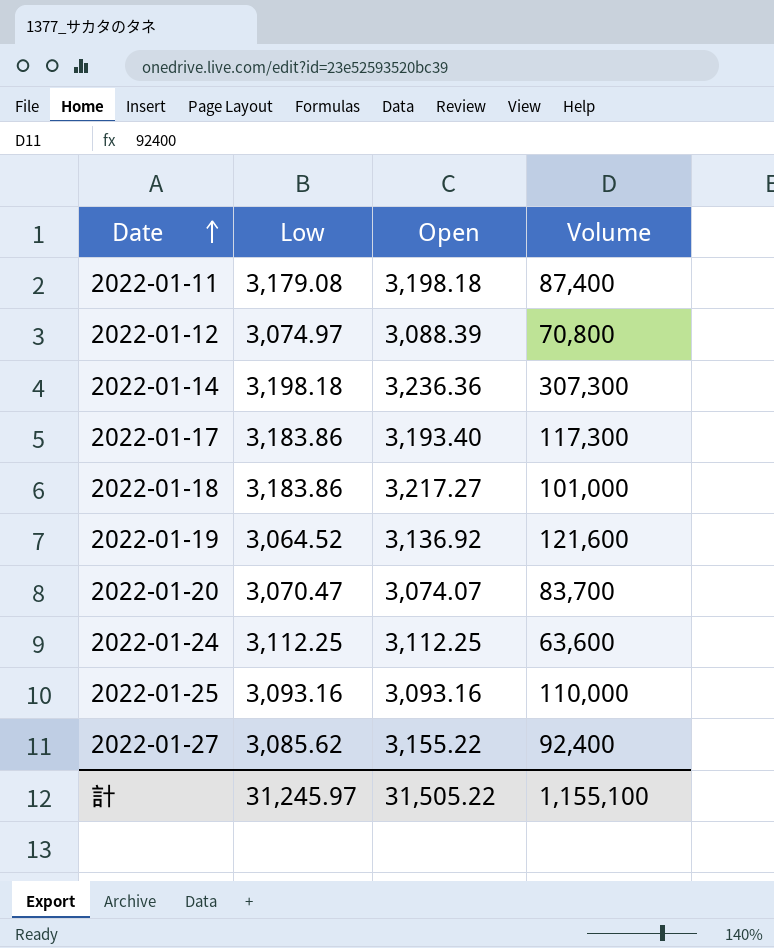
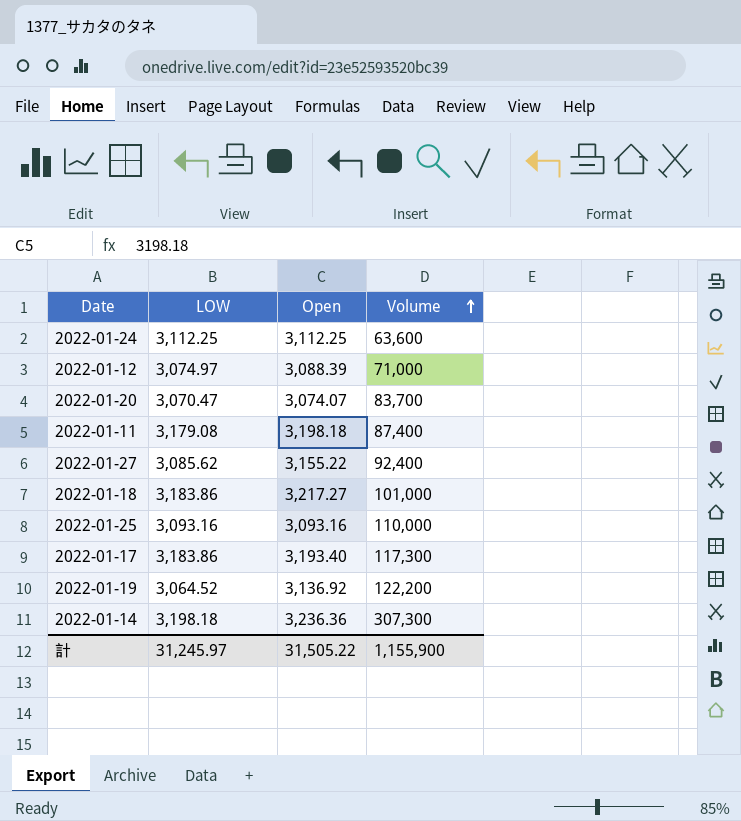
row order: Date ascending -> Volume ascending
column name: Low -> LOW
2022-01-12 | Volume: 70,800 -> 71,000
2022-01-19 | Volume: 121,600 -> 122,200
計 | Volume: 1,155,100 -> 1,155,900

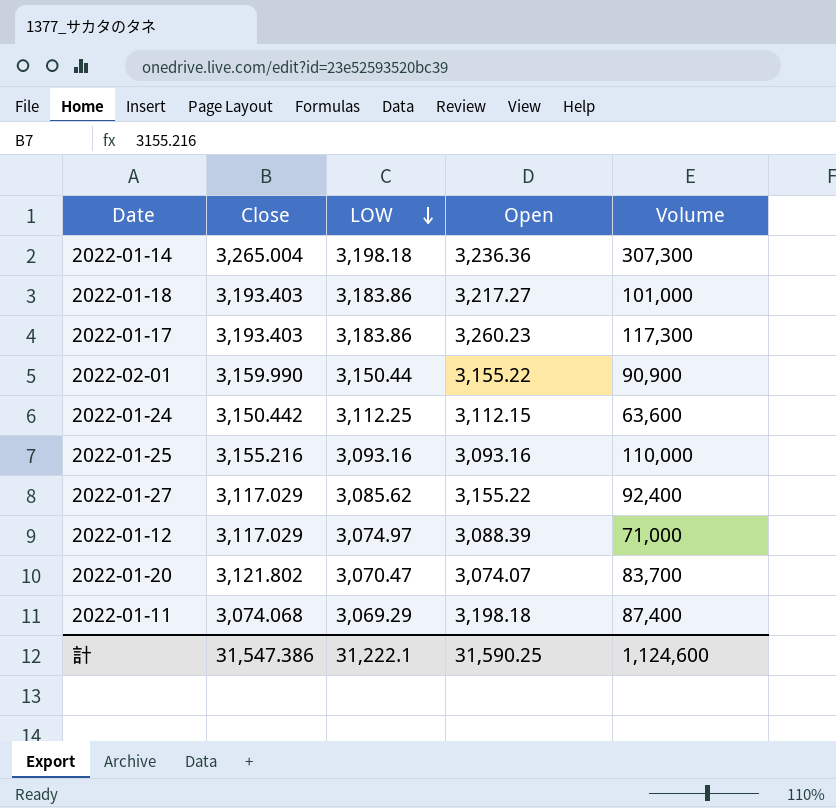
row order: Volume ascending -> LOW descending
column Close | position: none -> 2
row 2022-01-19: 3,064.52 | 3,136.92 | 122,200 -> none
2022-01-17 | Open: 3,193.40 -> 3,260.23
row 2022-02-01: none -> 3,159.990 | 3,150.44 | 3,155.22 | 90,900
2022-01-24 | Open: 3,112.25 -> 3,112.15
2022-01-11 | LOW: 3,179.08 -> 3,069.29
計 | LOW: 31,245.97 -> 31,222.1
計 | Open: 31,505.22 -> 31,590.25
計 | Volume: 1,155,900 -> 1,124,600

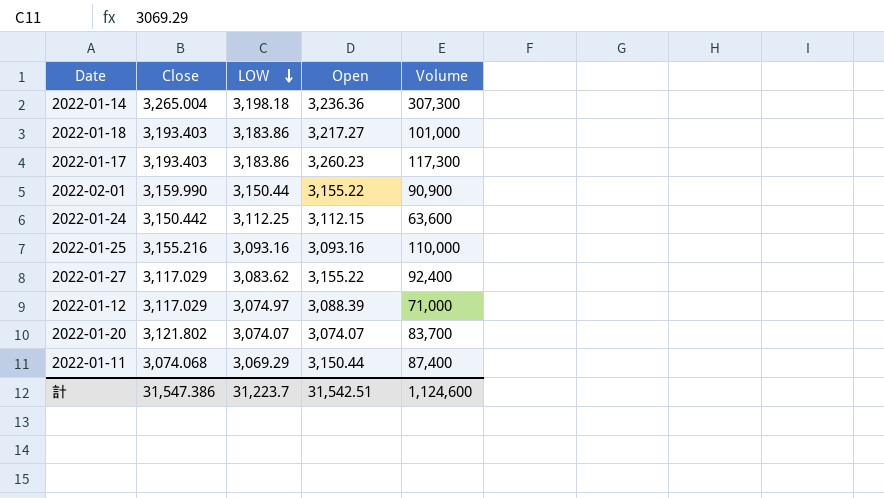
2022-01-27 | LOW: 3,085.62 -> 3,083.62
2022-01-20 | LOW: 3,070.47 -> 3,074.07
2022-01-11 | Open: 3,198.18 -> 3,150.44
計 | LOW: 31,222.1 -> 31,223.7
計 | Open: 31,590.25 -> 31,542.51

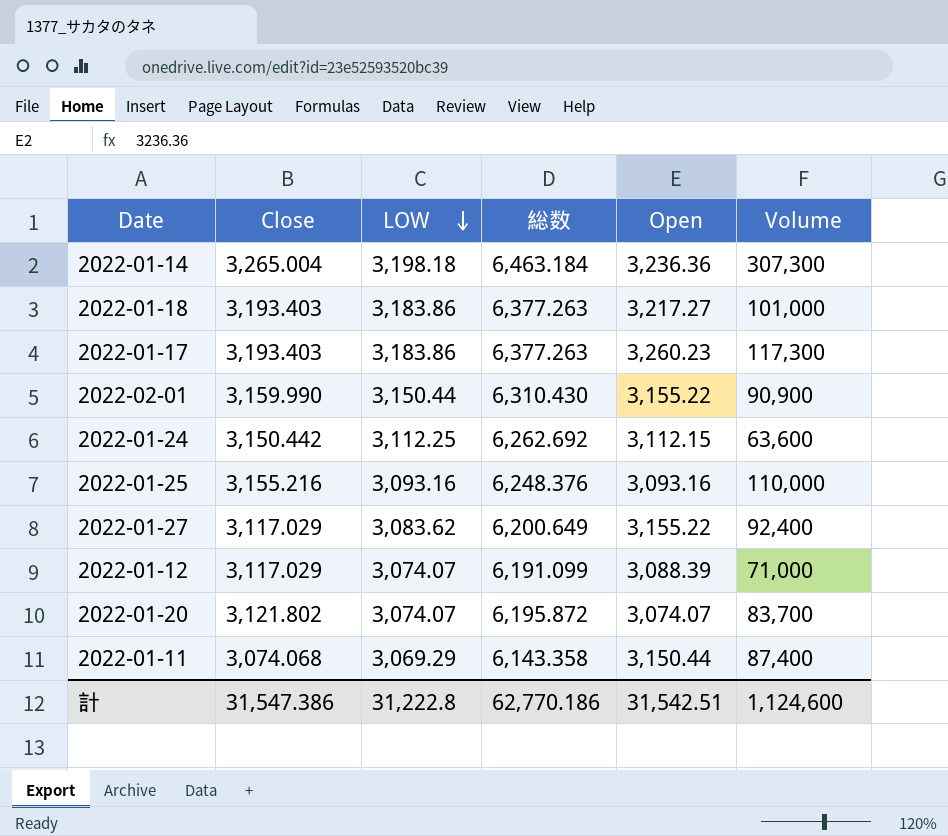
column 総数 | formula: none -> [Close] + [LOW]
2022-01-12 | LOW: 3,074.97 -> 3,074.07
計 | LOW: 31,223.7 -> 31,222.8

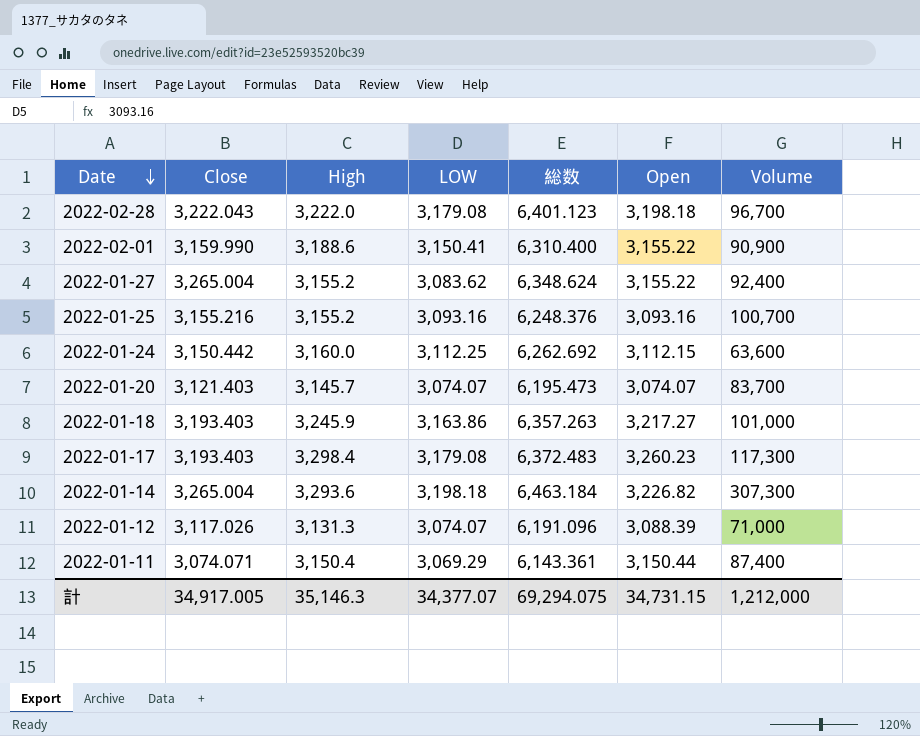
row order: LOW descending -> Date descending
column High | position: none -> 3
row 2022-02-28: none -> 3,222.043 | 3,222.0 | 3,179.08 | 6,401.123 | 3,198.18 | 96,700
2022-02-01 | LOW: 3,150.44 -> 3,150.41
2022-02-01 | 総数: 6,310.430 -> 6,310.400
2022-01-27 | Close: 3,117.029 -> 3,265.004
2022-01-27 | 総数: 6,200.649 -> 6,348.624
2022-01-25 | Volume: 110,000 -> 100,700
2022-01-20 | Close: 3,121.802 -> 3,121.403
2022-01-20 | 総数: 6,195.872 -> 6,195.473
2022-01-18 | LOW: 3,183.86 -> 3,163.86
2022-01-18 | 総数: 6,377.263 -> 6,357.263
2022-01-17 | LOW: 3,183.86 -> 3,179.08
2022-01-17 | 総数: 6,377.263 -> 6,372.483
2022-01-14 | Open: 3,236.36 -> 3,226.82
2022-01-12 | Close: 3,117.029 -> 3,117.026
2022-01-12 | 総数: 6,191.099 -> 6,191.096
2022-01-11 | Close: 3,074.068 -> 3,074.071
2022-01-11 | 総数: 6,143.358 -> 6,143.361
計 | Close: 31,547.386 -> 34,917.005
計 | LOW: 31,222.8 -> 34,377.07
計 | 総数: 62,770.186 -> 69,294.075
計 | Open: 31,542.51 -> 34,731.15
計 | Volume: 1,124,600 -> 1,212,000

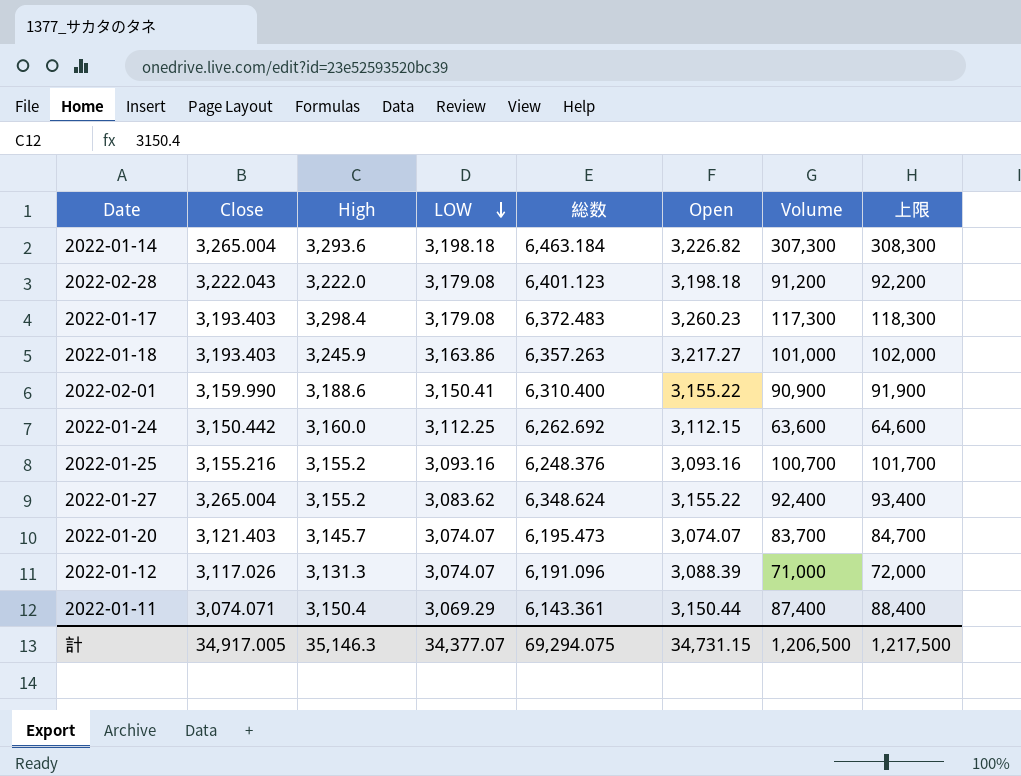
row order: Date descending -> LOW descending
column 上限 | formula: none -> [Volume] + 1000
2022-02-28 | Volume: 96,700 -> 91,200
計 | Volume: 1,212,000 -> 1,206,500

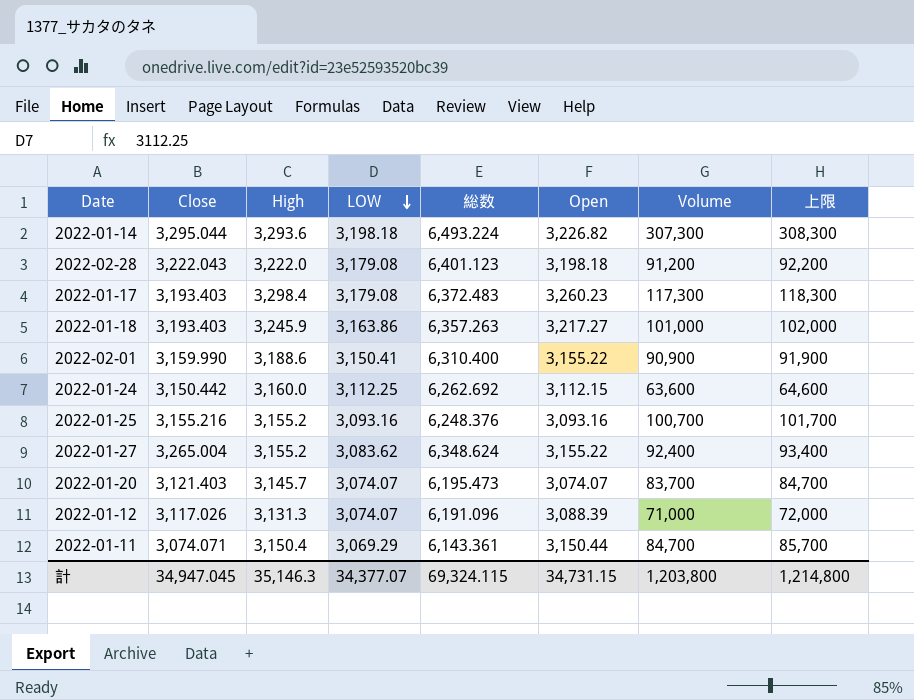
2022-01-14 | Close: 3,265.004 -> 3,295.044
2022-01-14 | 総数: 6,463.184 -> 6,493.224
2022-01-11 | Volume: 87,400 -> 84,700
2022-01-11 | 上限: 88,400 -> 85,700
計 | Close: 34,917.005 -> 34,947.045
計 | 総数: 69,294.075 -> 69,324.115
計 | Volume: 1,206,500 -> 1,203,800
計 | 上限: 1,217,500 -> 1,214,800

